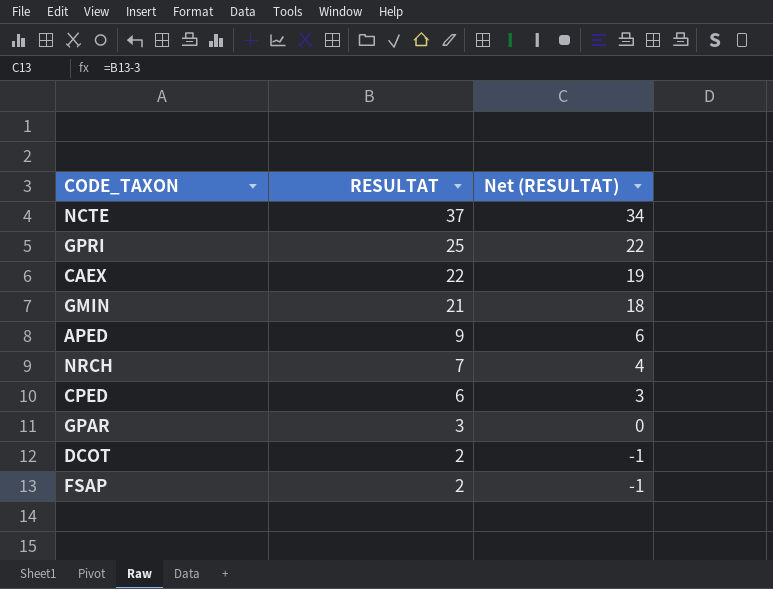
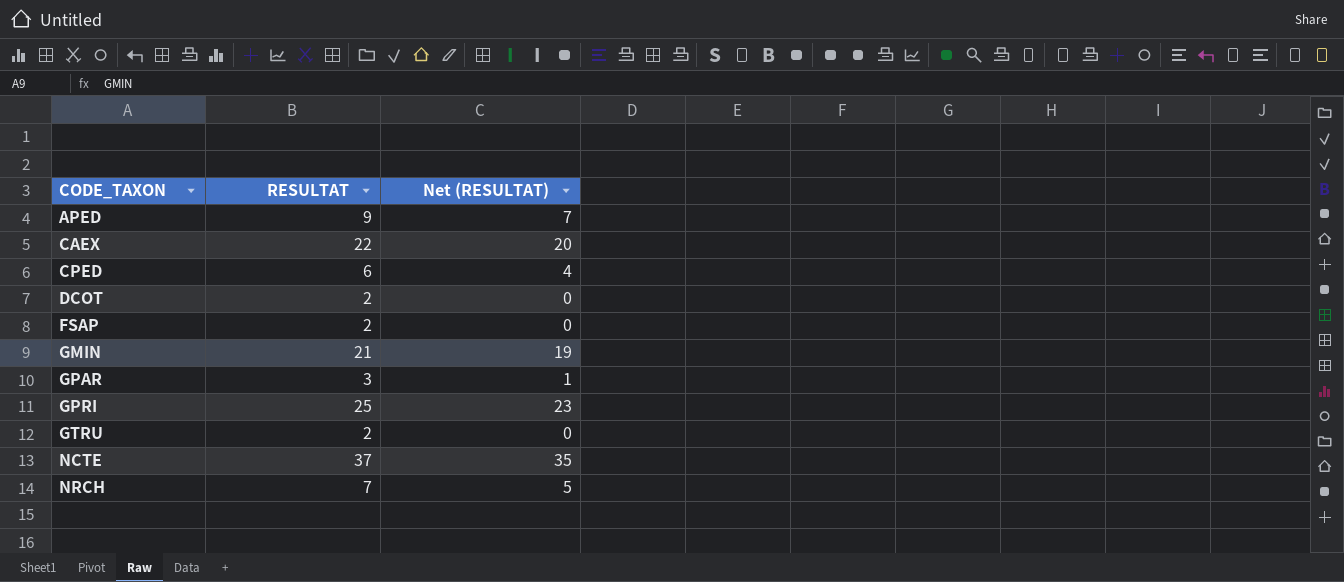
row order: RESULTAT descending -> CODE_TAXON ascending
column Net (RESULTAT) | formula: [RESULTAT] - 3 -> [RESULTAT] - 2
row GTRU: none -> 2 | 0

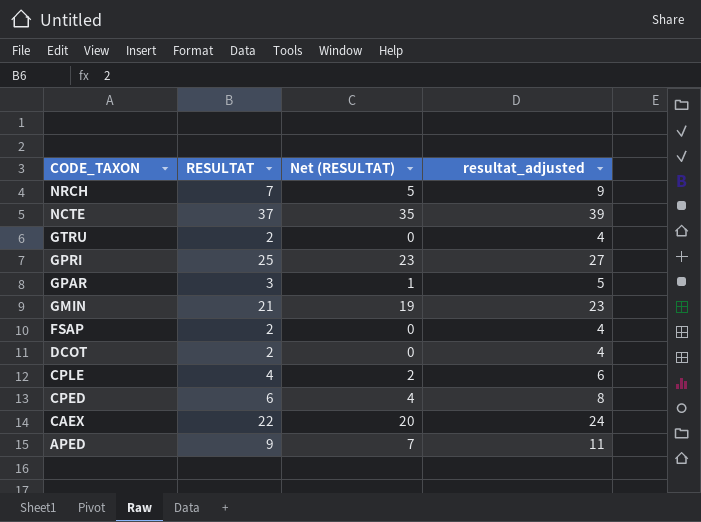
row order: CODE_TAXON ascending -> CODE_TAXON descending
column resultat_adjusted | formula: none -> [RESULTAT] + 2
row CPLE: none -> 4 | 2 | 6

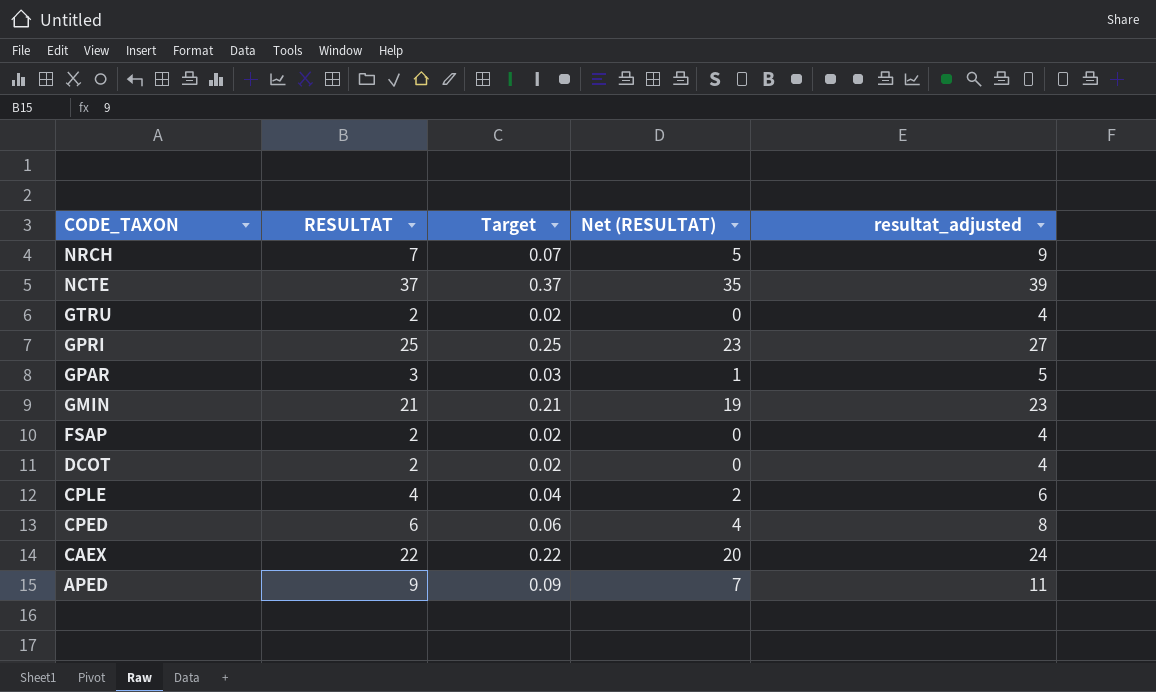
column Target | formula: none -> [RESULTAT] * 0.01

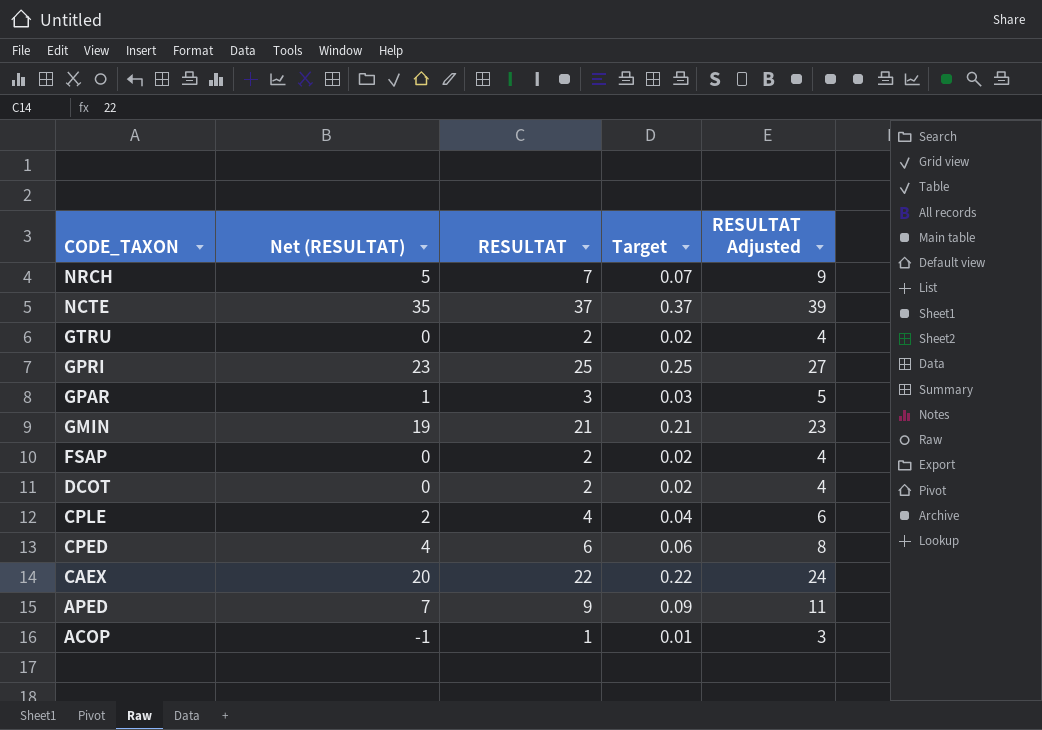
column Net (RESULTAT) | position: 4 -> 2
column name: resultat_adjusted -> RESULTAT Adjusted
row ACOP: none -> -1 | 1 | 0.01 | 3

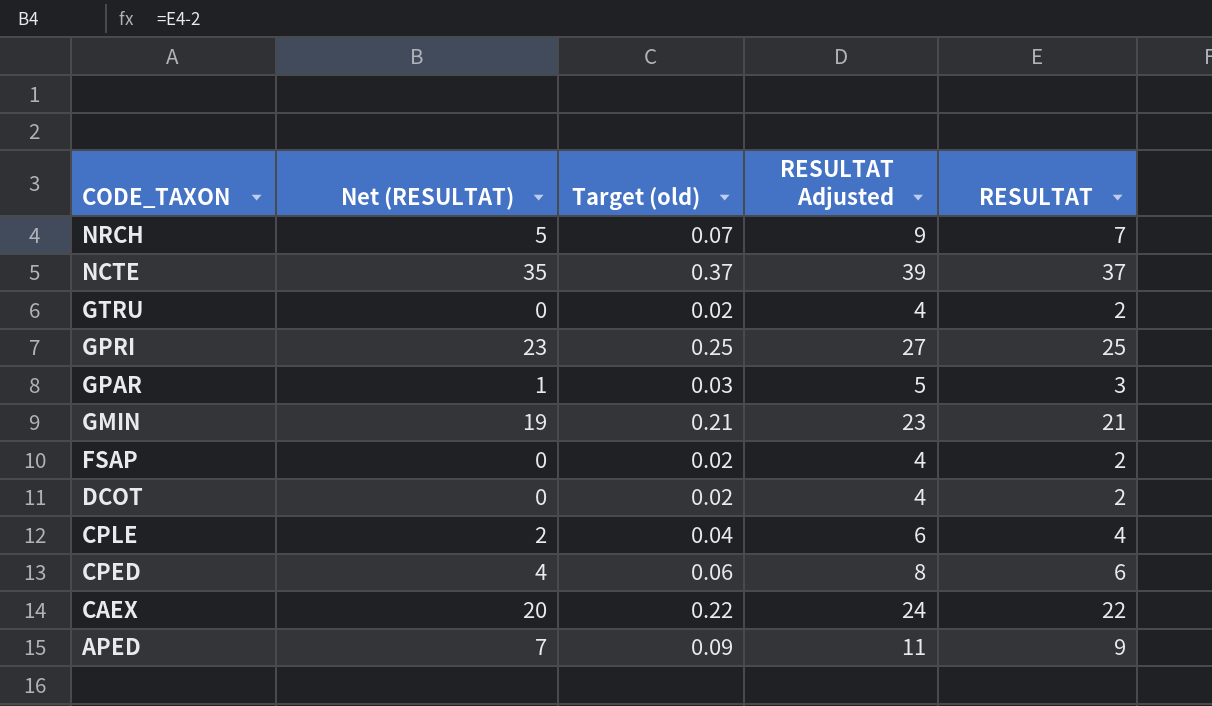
column name: Target -> Target (old)
column RESULTAT | position: 3 -> 5
row ACOP: -1 | 1 | 0.01 | 3 -> none

